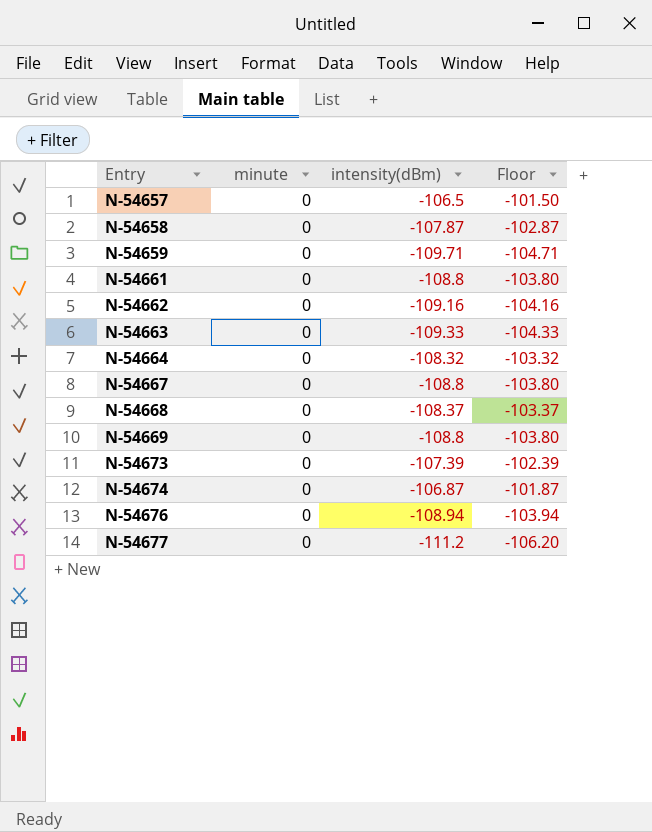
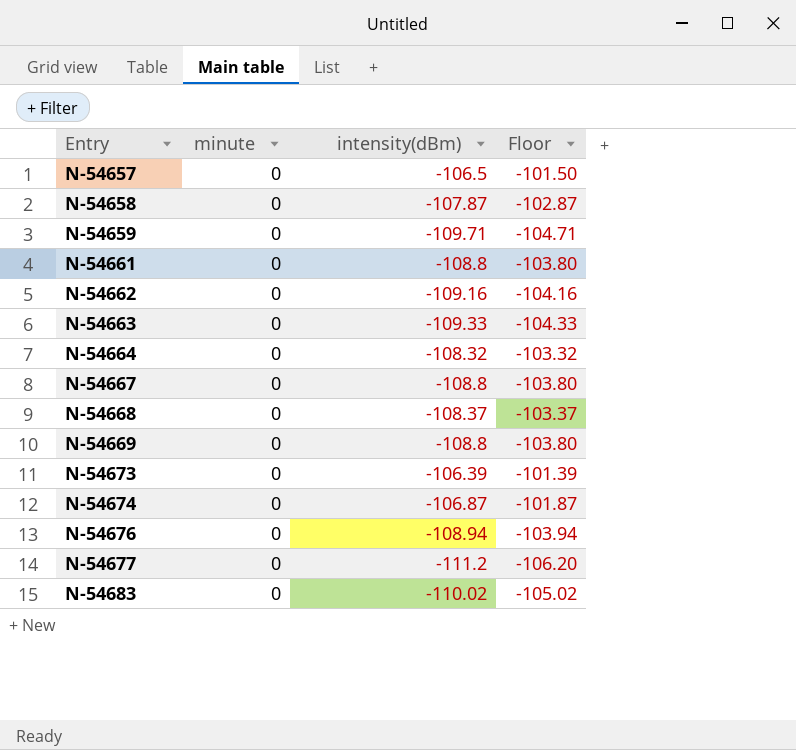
N-54673 | intensity(dBm): -107.39 -> -106.39
N-54673 | Floor: -102.39 -> -101.39
row N-54683: none -> 0 | -110.02 | -105.02

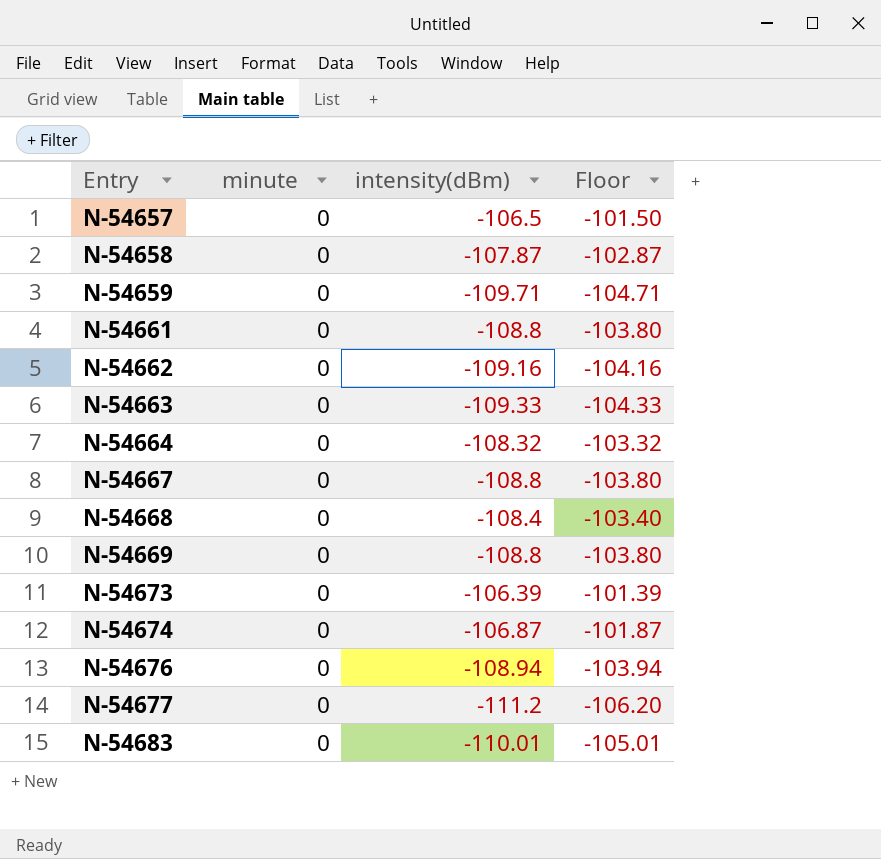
N-54668 | intensity(dBm): -108.37 -> -108.4
N-54668 | Floor: -103.37 -> -103.40
N-54683 | intensity(dBm): -110.02 -> -110.01
N-54683 | Floor: -105.02 -> -105.01

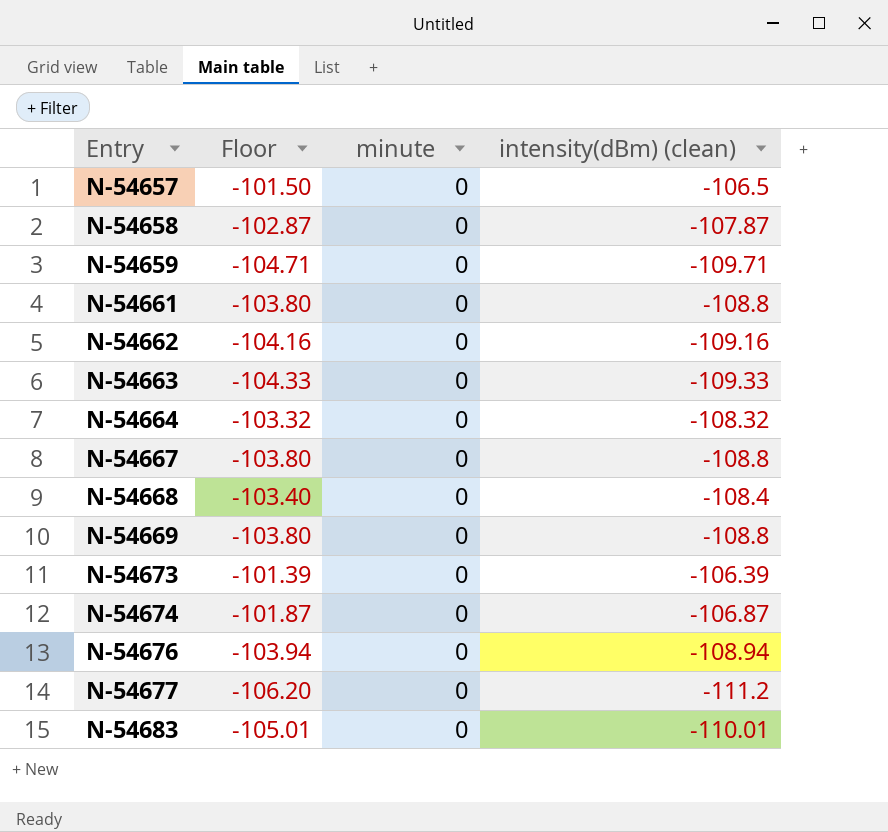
column Floor | position: 4 -> 2
column name: intensity(dBm) -> intensity(dBm) (clean)

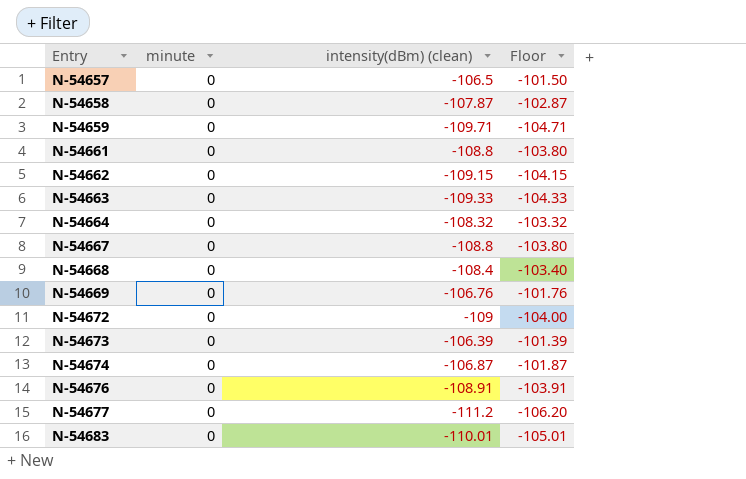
column Floor | position: 2 -> 4
N-54662 | intensity(dBm) (clean): -109.16 -> -109.15
N-54662 | Floor: -104.16 -> -104.15
N-54669 | intensity(dBm) (clean): -108.8 -> -106.76
N-54669 | Floor: -103.80 -> -101.76
row N-54672: none -> 0 | -109 | -104.00
N-54676 | intensity(dBm) (clean): -108.94 -> -108.91
N-54676 | Floor: -103.94 -> -103.91

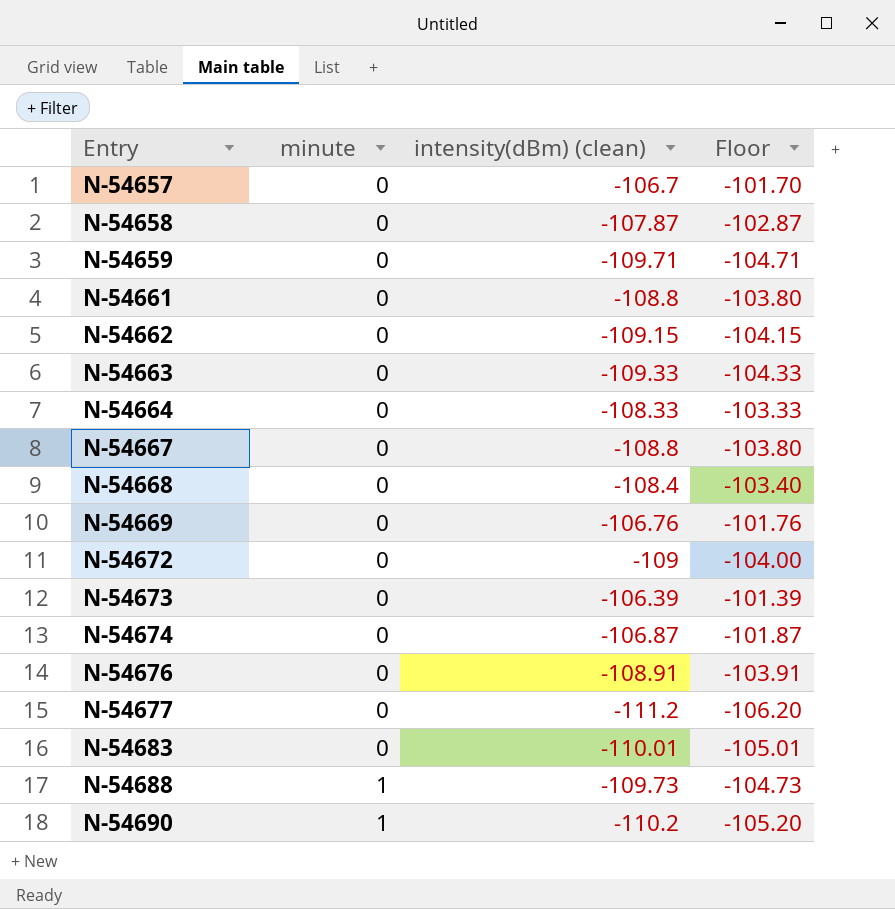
N-54657 | intensity(dBm) (clean): -106.5 -> -106.7
N-54657 | Floor: -101.50 -> -101.70
N-54664 | intensity(dBm) (clean): -108.32 -> -108.33
N-54664 | Floor: -103.32 -> -103.33
row N-54688: none -> 1 | -109.73 | -104.73
row N-54690: none -> 1 | -110.2 | -105.20

